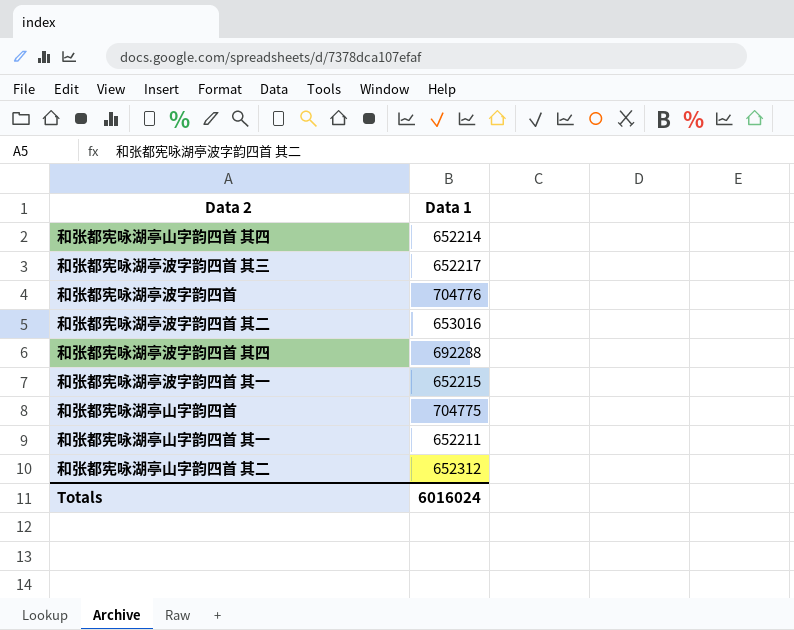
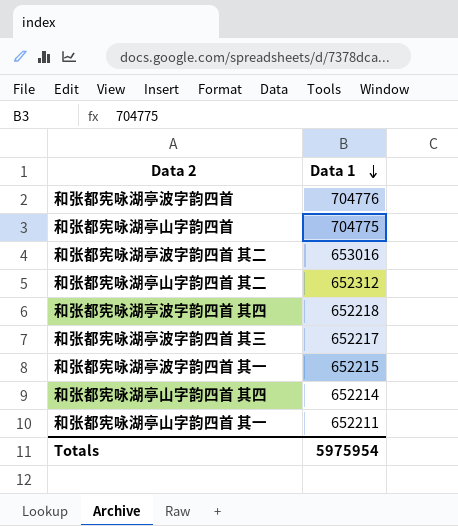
row order: none -> Data 1 descending
和张都宪咏湖亭波字韵四首 其四 | Data 1: 692288 -> 652218
Totals | Data 1: 6016024 -> 5975954

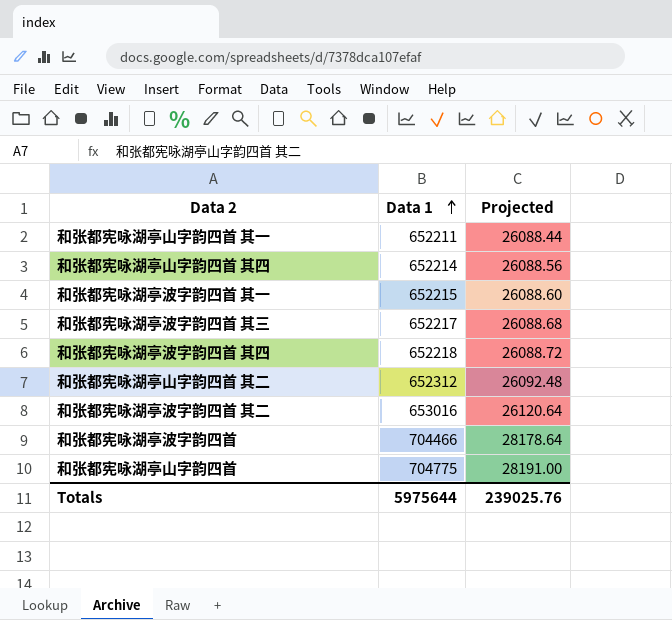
row order: Data 1 descending -> Data 1 ascending
column Projected | formula: none -> [Data 1] * 0.04
和张都宪咏湖亭波字韵四首 | Data 1: 704776 -> 704466
Totals | Data 1: 5975954 -> 5975644

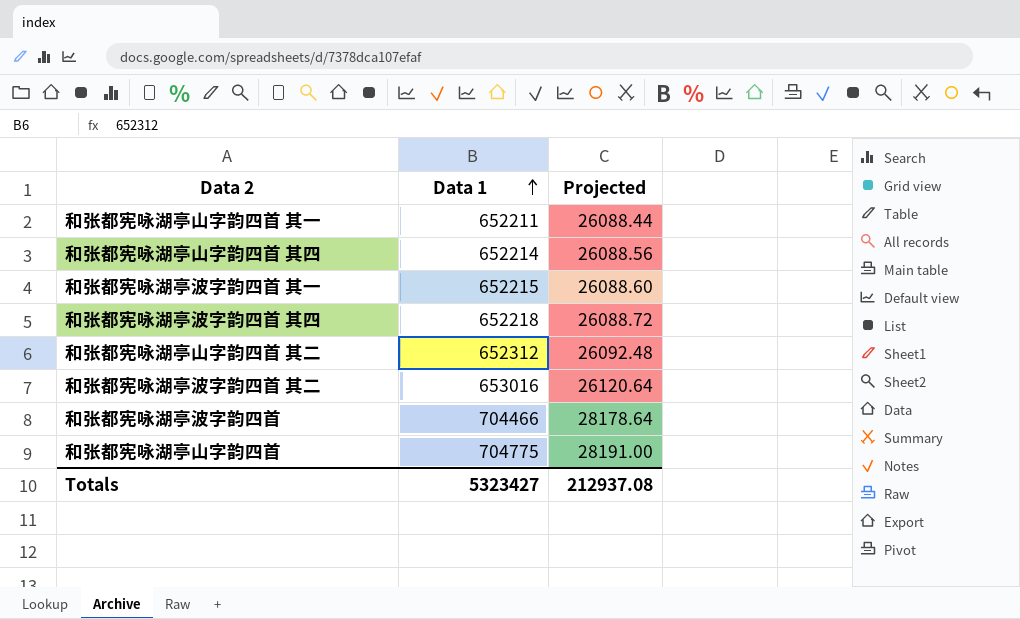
row 和张都宪咏湖亭波字韵四首 其三: 652217 | 26088.68 -> none
Totals | Data 1: 5975644 -> 5323427
Totals | Projected: 239025.76 -> 212937.08

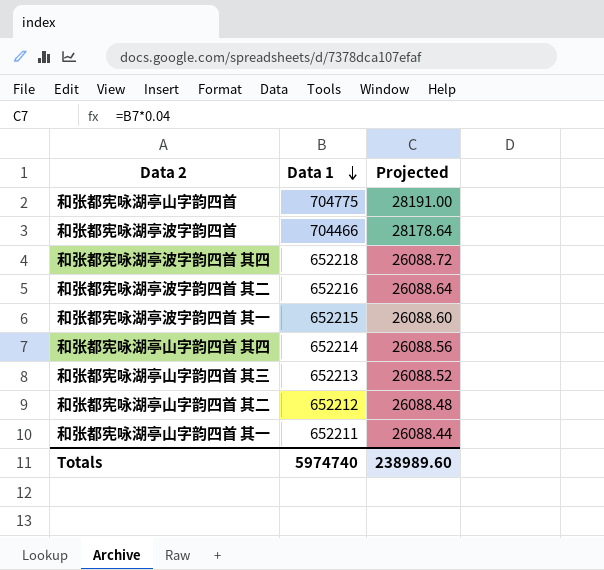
row order: Data 1 ascending -> Data 1 descending
和张都宪咏湖亭波字韵四首 其二 | Data 1: 653016 -> 652216
和张都宪咏湖亭波字韵四首 其二 | Projected: 26120.64 -> 26088.64
row 和张都宪咏湖亭山字韵四首 其三: none -> 652213 | 26088.52
和张都宪咏湖亭山字韵四首 其二 | Data 1: 652312 -> 652212
和张都宪咏湖亭山字韵四首 其二 | Projected: 26092.48 -> 26088.48
Totals | Data 1: 5323427 -> 5974740
Totals | Projected: 212937.08 -> 238989.60

